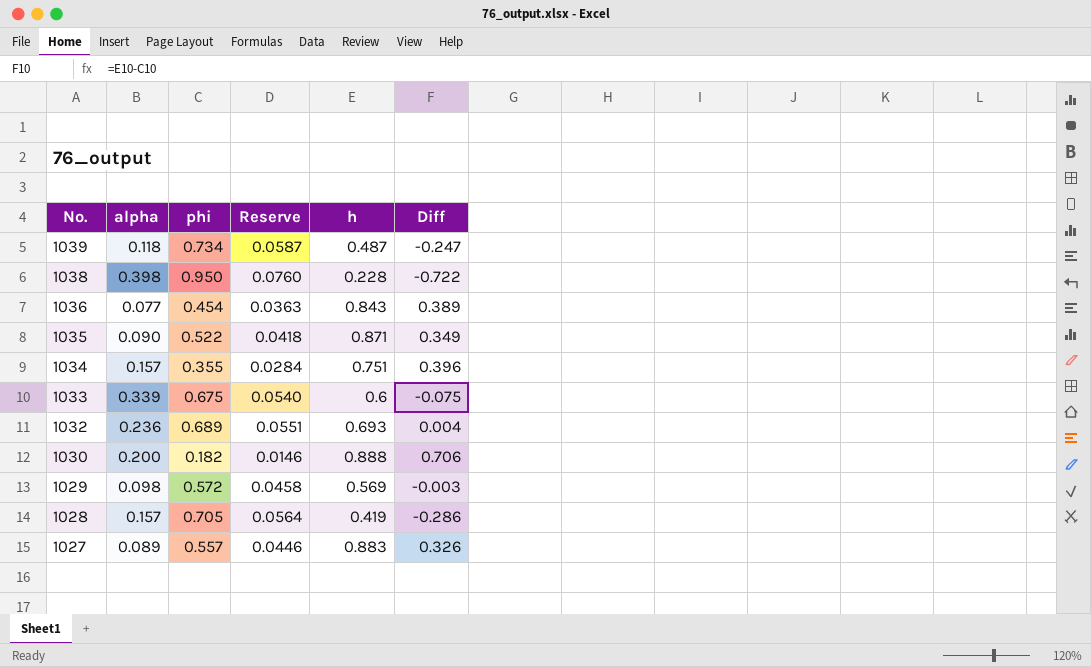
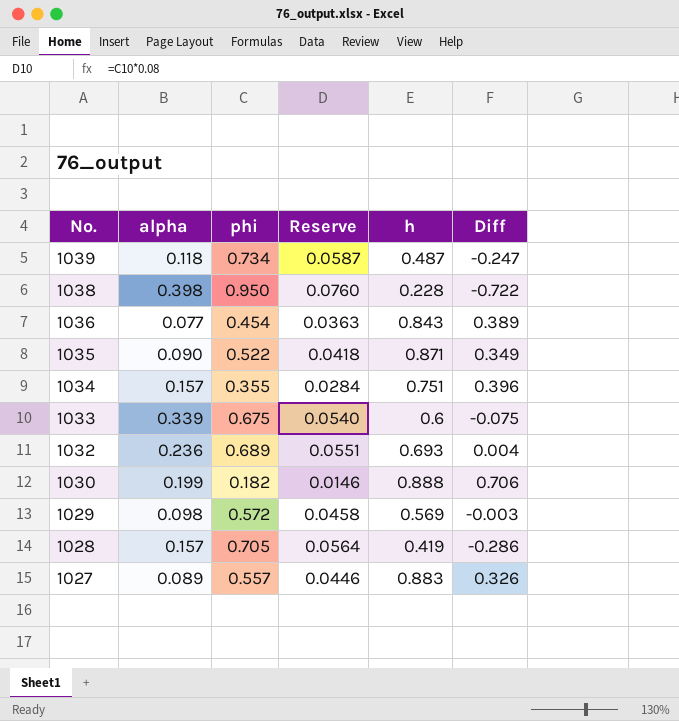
1030 | alpha: 0.200 -> 0.199

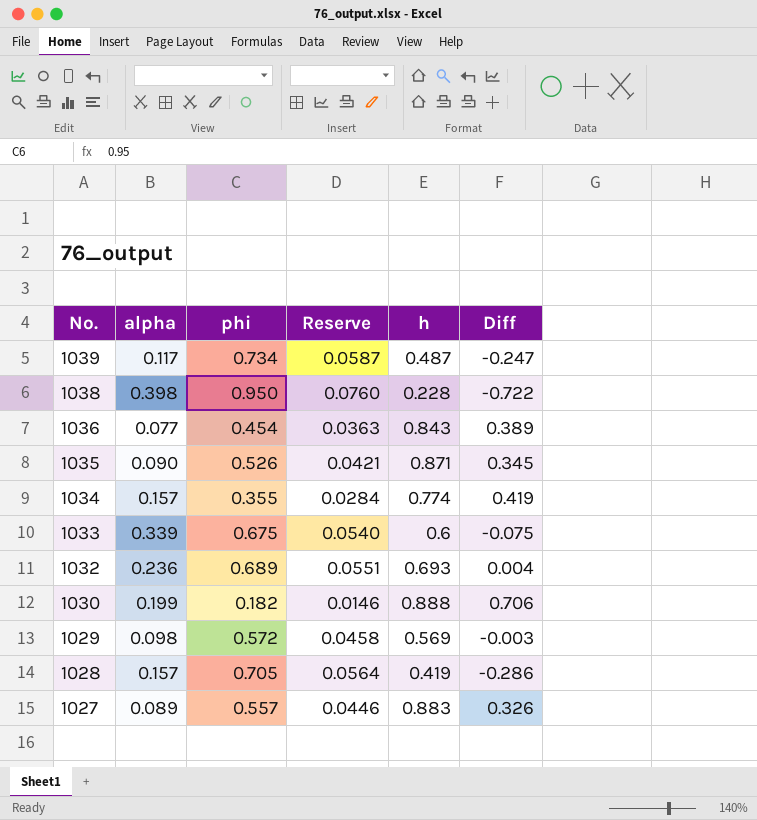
1039 | alpha: 0.118 -> 0.117
1035 | phi: 0.522 -> 0.526
1035 | Reserve: 0.0418 -> 0.0421
1035 | Diff: 0.349 -> 0.345
1034 | h: 0.751 -> 0.774
1034 | Diff: 0.396 -> 0.419

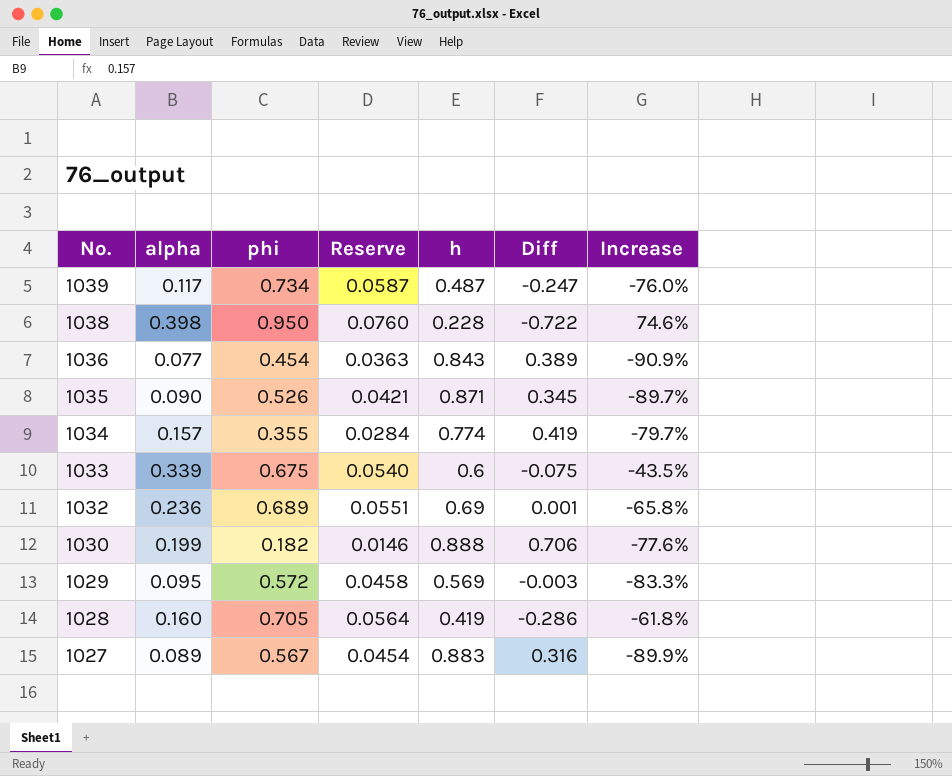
column Increase | formula: none -> ([alpha] - [h]) / [h]
1032 | h: 0.693 -> 0.69
1032 | Diff: 0.004 -> 0.001
1029 | alpha: 0.098 -> 0.095
1028 | alpha: 0.157 -> 0.160
1027 | phi: 0.557 -> 0.567
1027 | Reserve: 0.0446 -> 0.0454
1027 | Diff: 0.326 -> 0.316

